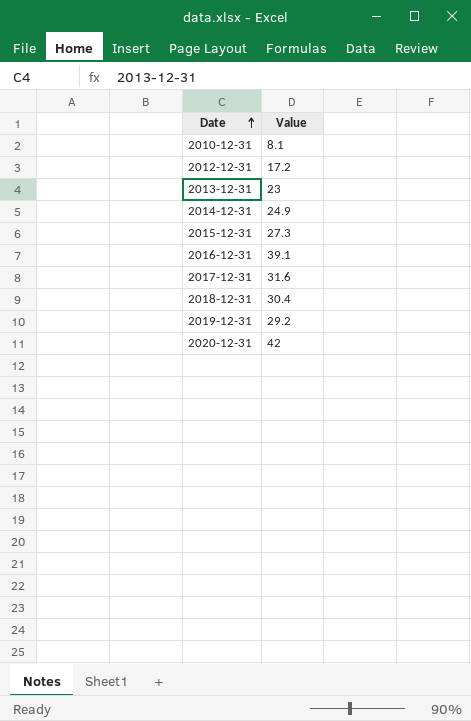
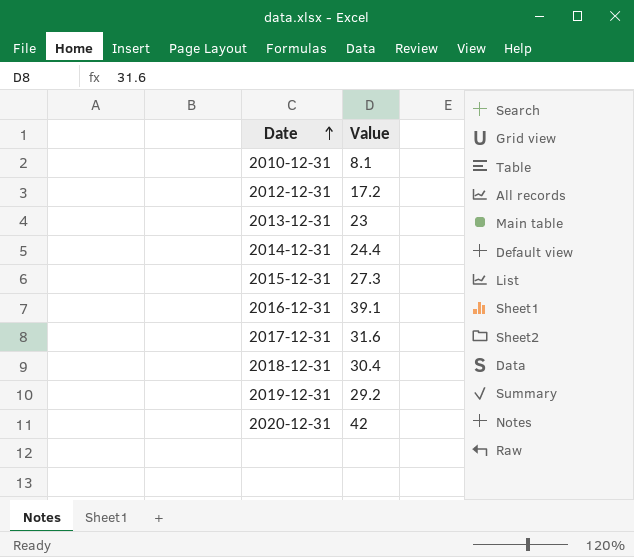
2014-12-31 | Value: 24.9 -> 24.4

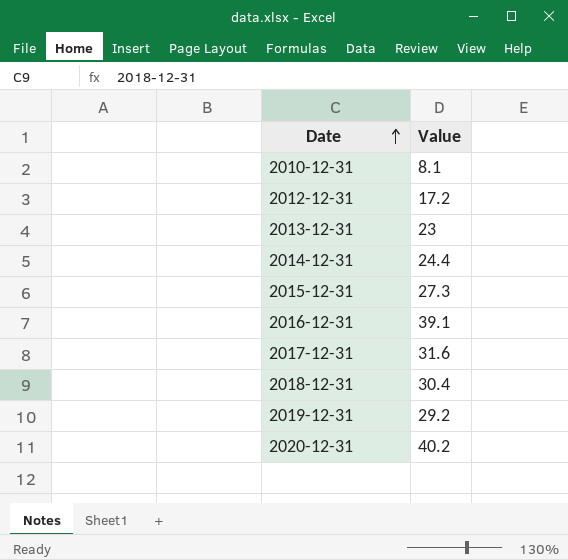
2020-12-31 | Value: 42 -> 40.2

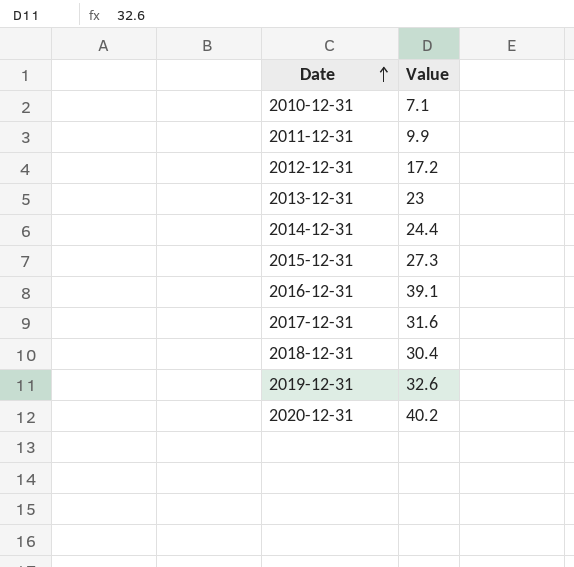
2010-12-31 | Value: 8.1 -> 7.1
row 2011-12-31: none -> 9.9
2019-12-31 | Value: 29.2 -> 32.6

